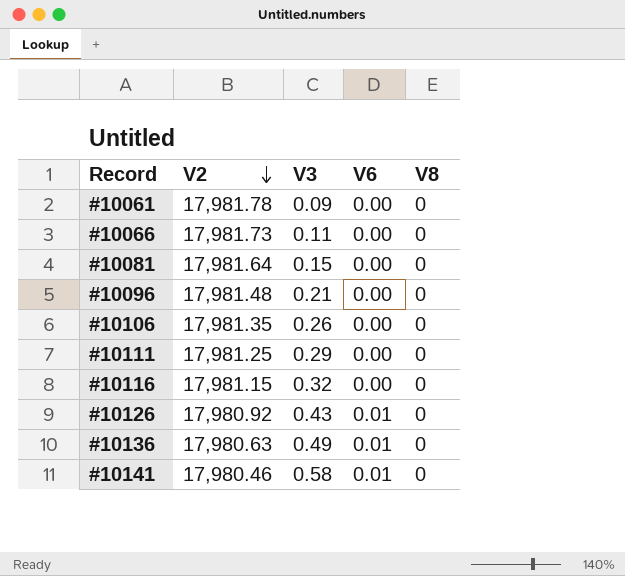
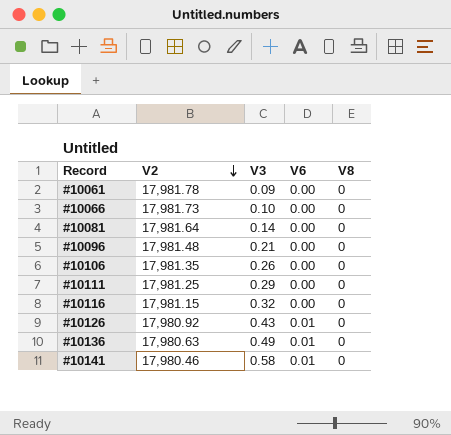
#10066 | V3: 0.11 -> 0.10
#10081 | V3: 0.15 -> 0.14

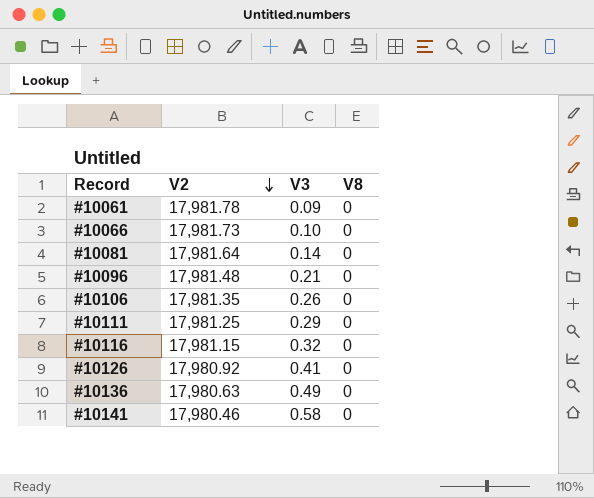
column V6 | position: 4 -> none
#10126 | V3: 0.43 -> 0.41

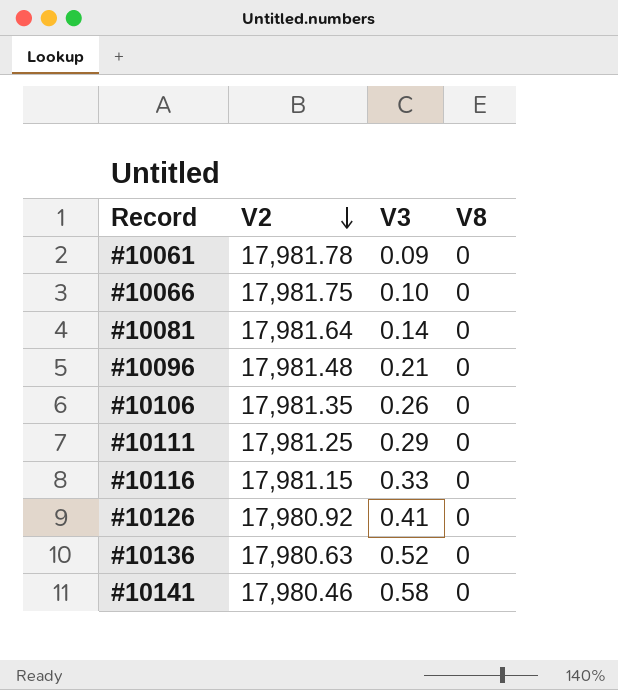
#10066 | V2: 17,981.73 -> 17,981.75
#10116 | V3: 0.32 -> 0.33
#10136 | V3: 0.49 -> 0.52

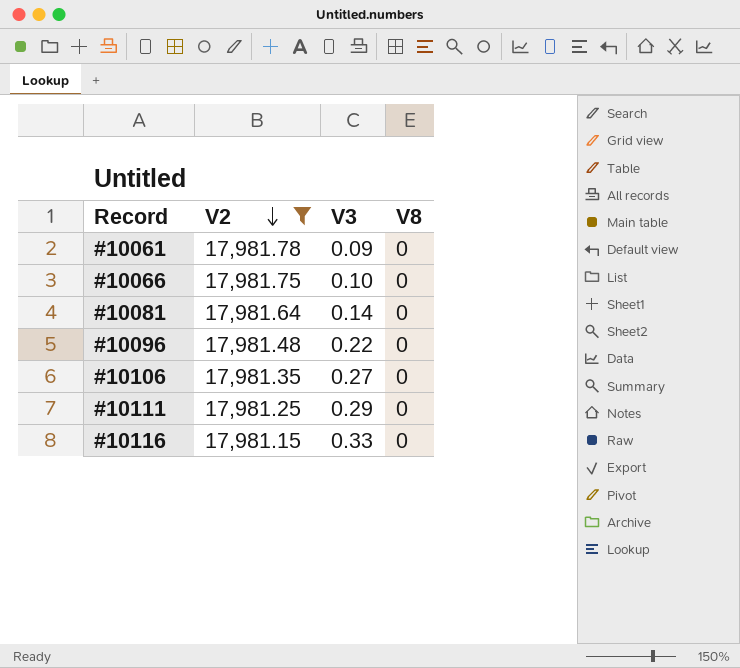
filter: none -> V2 >= 17,981.15
#10096 | V3: 0.21 -> 0.22
#10106 | V3: 0.26 -> 0.27

